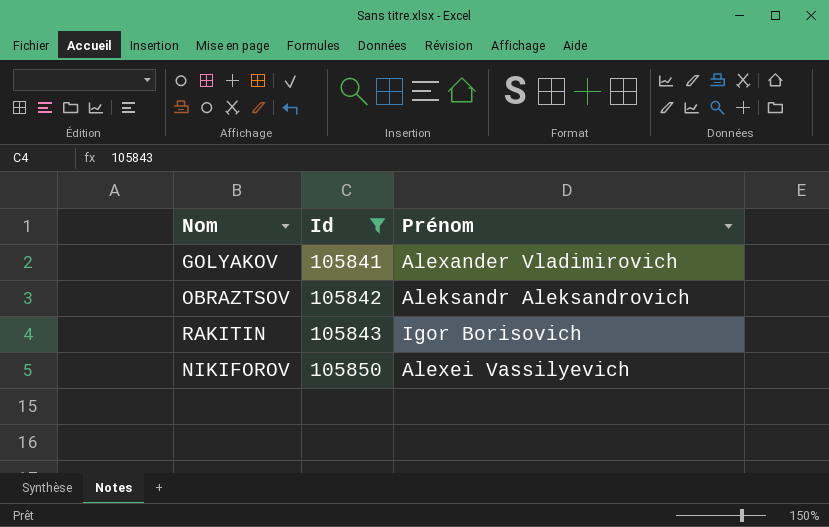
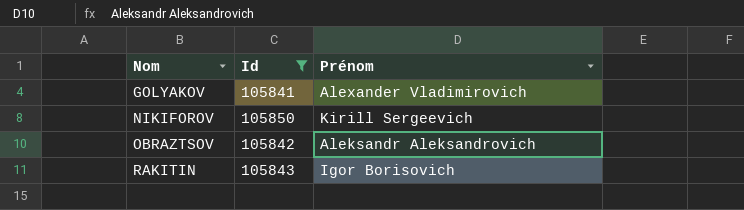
row order: Id ascending -> Nom ascending
NIKIFOROV | Prénom: Alexei Vassilyevich -> Kirill Sergeevich

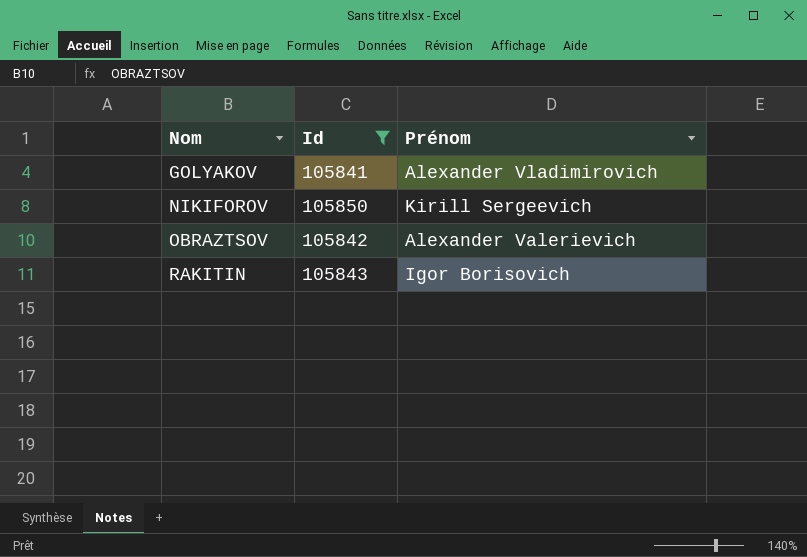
OBRAZTSOV | Prénom: Aleksandr Aleksandrovich -> Alexander Valerievich

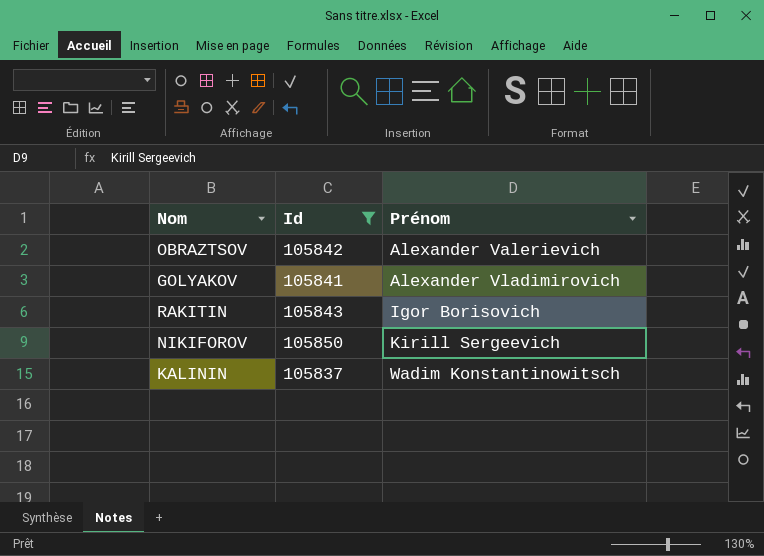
row order: Nom ascending -> Prénom ascending
row KALININ: none -> 105837 | Wadim Konstantinowitsch

